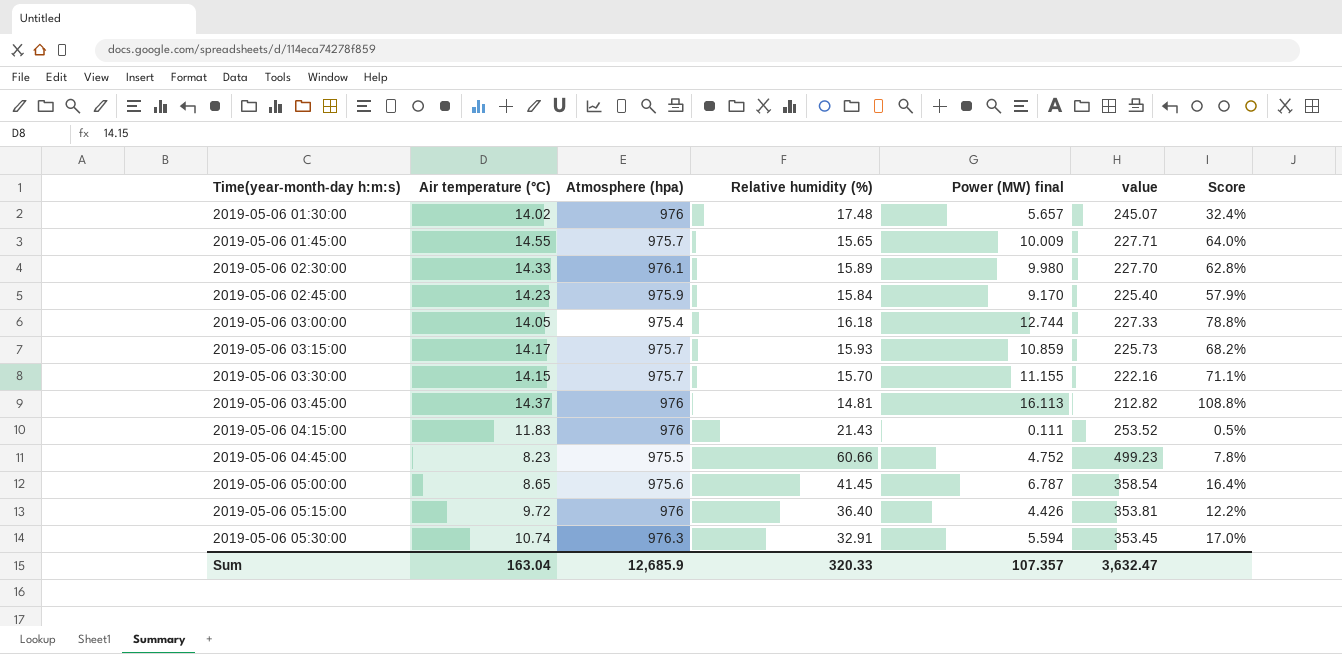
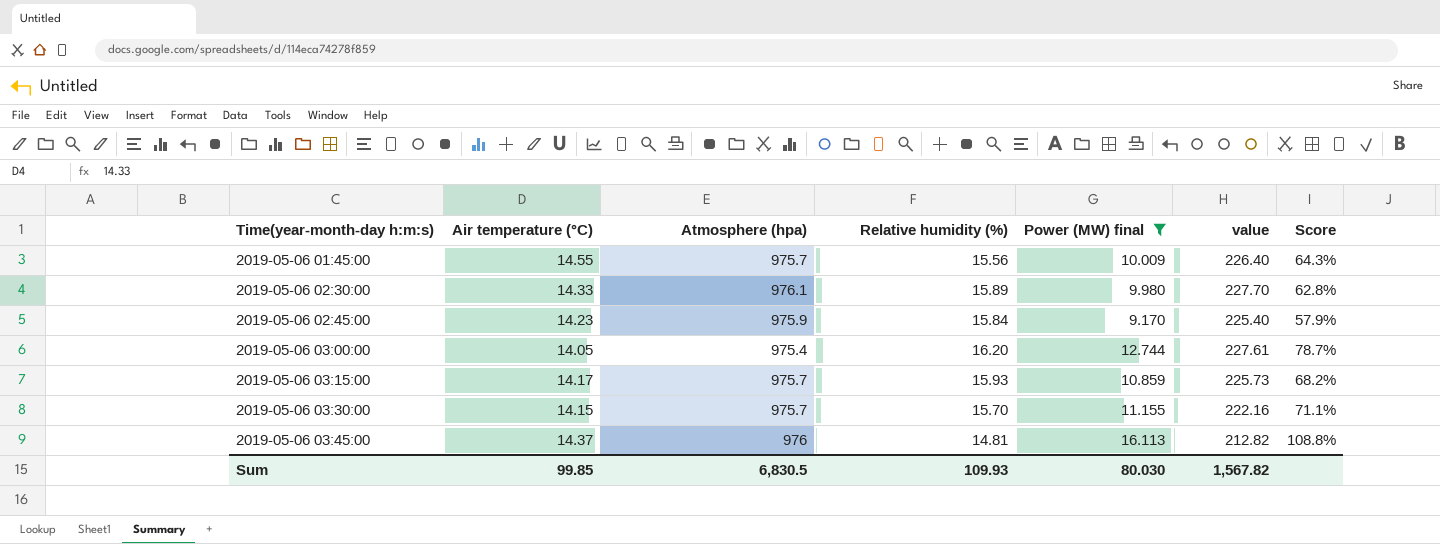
filter: none -> Power (MW) final >= 9.170
2019-05-06 01:45:00 | Relative humidity (%): 15.65 -> 15.56
2019-05-06 01:45:00 | value: 227.71 -> 226.40
2019-05-06 01:45:00 | Score: 64.0% -> 64.3%
2019-05-06 03:00:00 | Relative humidity (%): 16.18 -> 16.20
2019-05-06 03:00:00 | value: 227.33 -> 227.61
2019-05-06 03:00:00 | Score: 78.8% -> 78.7%
Sum | Air temperature (°C): 163.04 -> 99.85
Sum | Atmosphere (hpa): 12,685.9 -> 6,830.5
Sum | Relative humidity (%): 320.33 -> 109.93
Sum | Power (MW) final: 107.357 -> 80.030
Sum | value: 3,632.47 -> 1,567.82

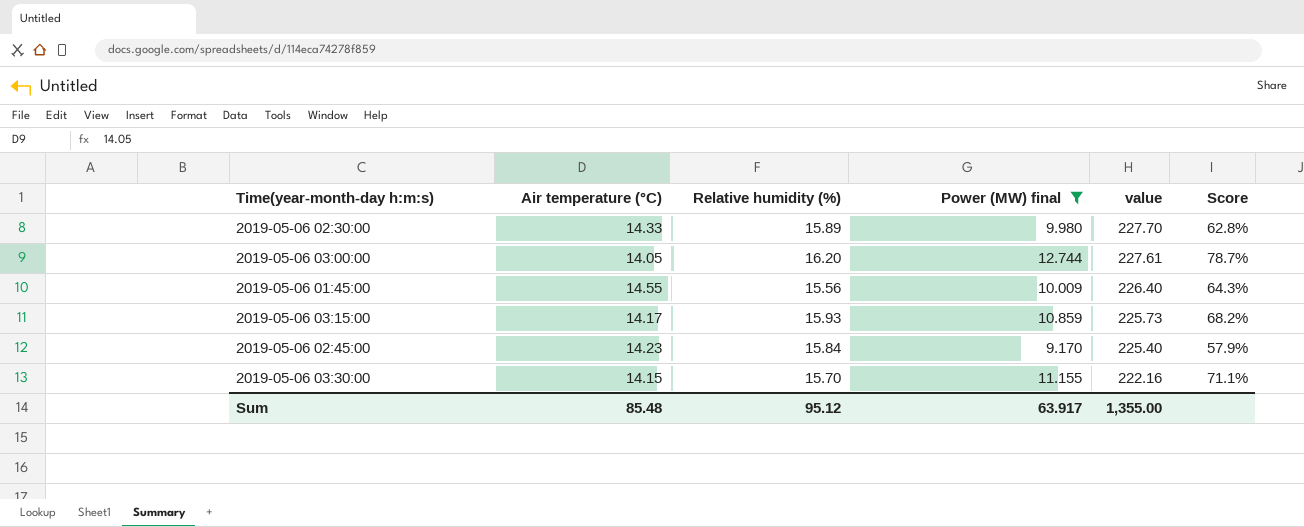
row order: Time(year-month-day h:m:s) ascending -> value descending
column Atmosphere (hpa) | position: 3 -> none
row 2019-05-06 03:45:00: 14.37 | 976 | 14.81 | 16.113 | 212.82 | 108.8% -> none
Sum | Air temperature (°C): 99.85 -> 85.48
Sum | Relative humidity (%): 109.93 -> 95.12
Sum | Power (MW) final: 80.030 -> 63.917
Sum | value: 1,567.82 -> 1,355.00

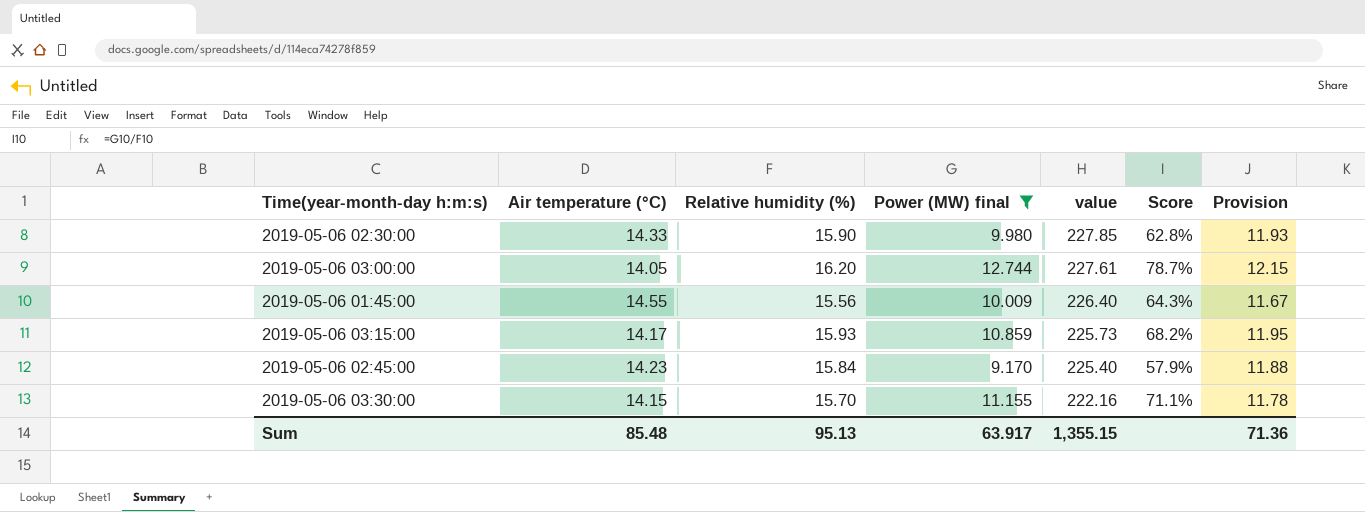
column Provision | formula: none -> [Relative humidity (%)] * 0.75
2019-05-06 02:30:00 | Relative humidity (%): 15.89 -> 15.90
2019-05-06 02:30:00 | value: 227.70 -> 227.85
Sum | Relative humidity (%): 95.12 -> 95.13
Sum | value: 1,355.00 -> 1,355.15

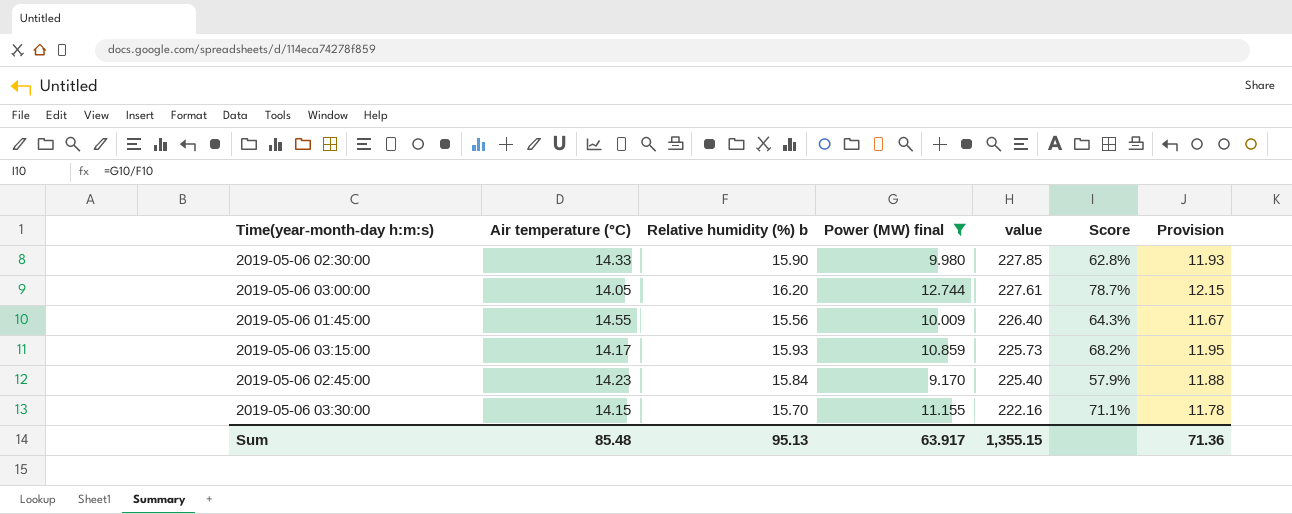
column name: Relative humidity (%) -> Relative humidity (%) b

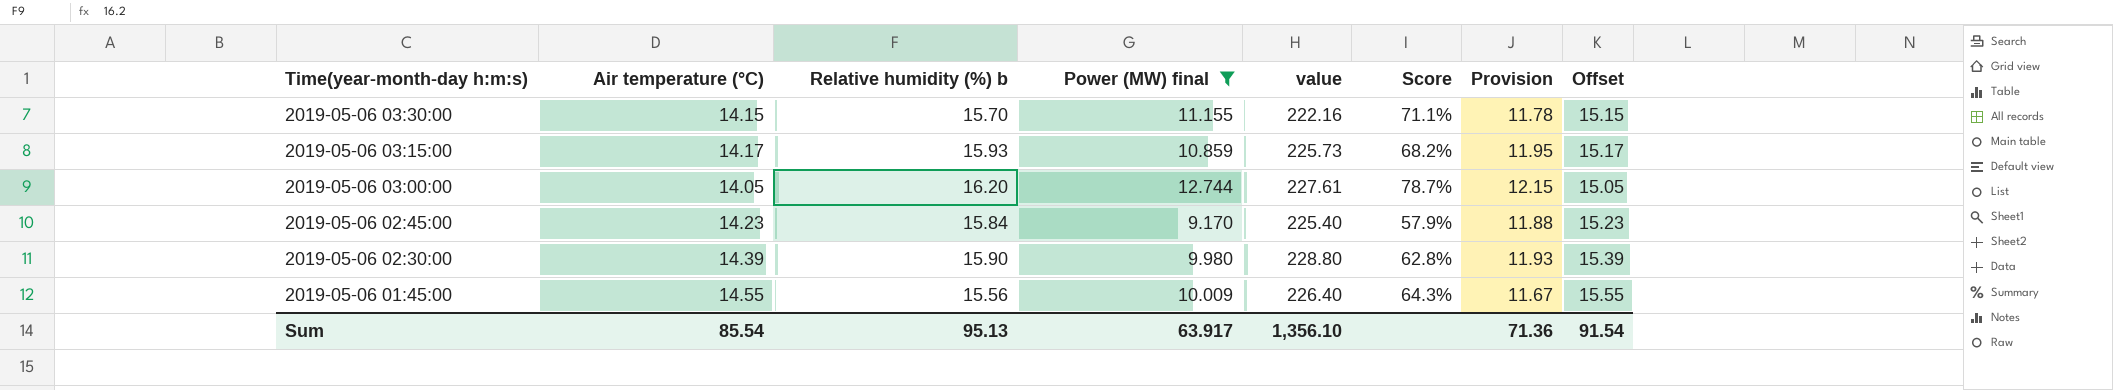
row order: value descending -> Time(year-month-day h:m:s) descending
column Offset | formula: none -> [Air temperature (°C)] + 1
2019-05-06 02:30:00 | Air temperature (°C): 14.33 -> 14.39
2019-05-06 02:30:00 | value: 227.85 -> 228.80
Sum | Air temperature (°C): 85.48 -> 85.54
Sum | value: 1,355.15 -> 1,356.10

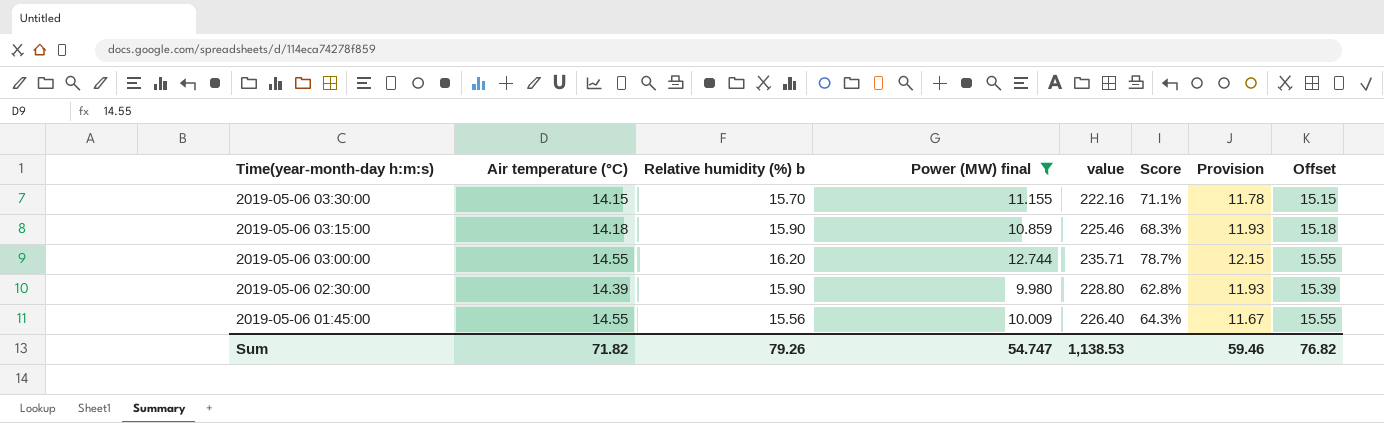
row 2019-05-06 02:45:00: 14.23 | 15.84 | 9.170 | 225.40 | 57.9% | 11.88 | 15.23 -> none
2019-05-06 03:15:00 | Air temperature (°C): 14.17 -> 14.18
2019-05-06 03:15:00 | Relative humidity (%) b: 15.93 -> 15.90
2019-05-06 03:15:00 | value: 225.73 -> 225.46
2019-05-06 03:15:00 | Score: 68.2% -> 68.3%
2019-05-06 03:15:00 | Provision: 11.95 -> 11.93
2019-05-06 03:15:00 | Offset: 15.17 -> 15.18
2019-05-06 03:00:00 | Air temperature (°C): 14.05 -> 14.55
2019-05-06 03:00:00 | value: 227.61 -> 235.71
2019-05-06 03:00:00 | Offset: 15.05 -> 15.55
Sum | Air temperature (°C): 85.54 -> 71.82
Sum | Relative humidity (%) b: 95.13 -> 79.26
Sum | Power (MW) final: 63.917 -> 54.747
Sum | value: 1,356.10 -> 1,138.53
Sum | Provision: 71.36 -> 59.46
Sum | Offset: 91.54 -> 76.82

